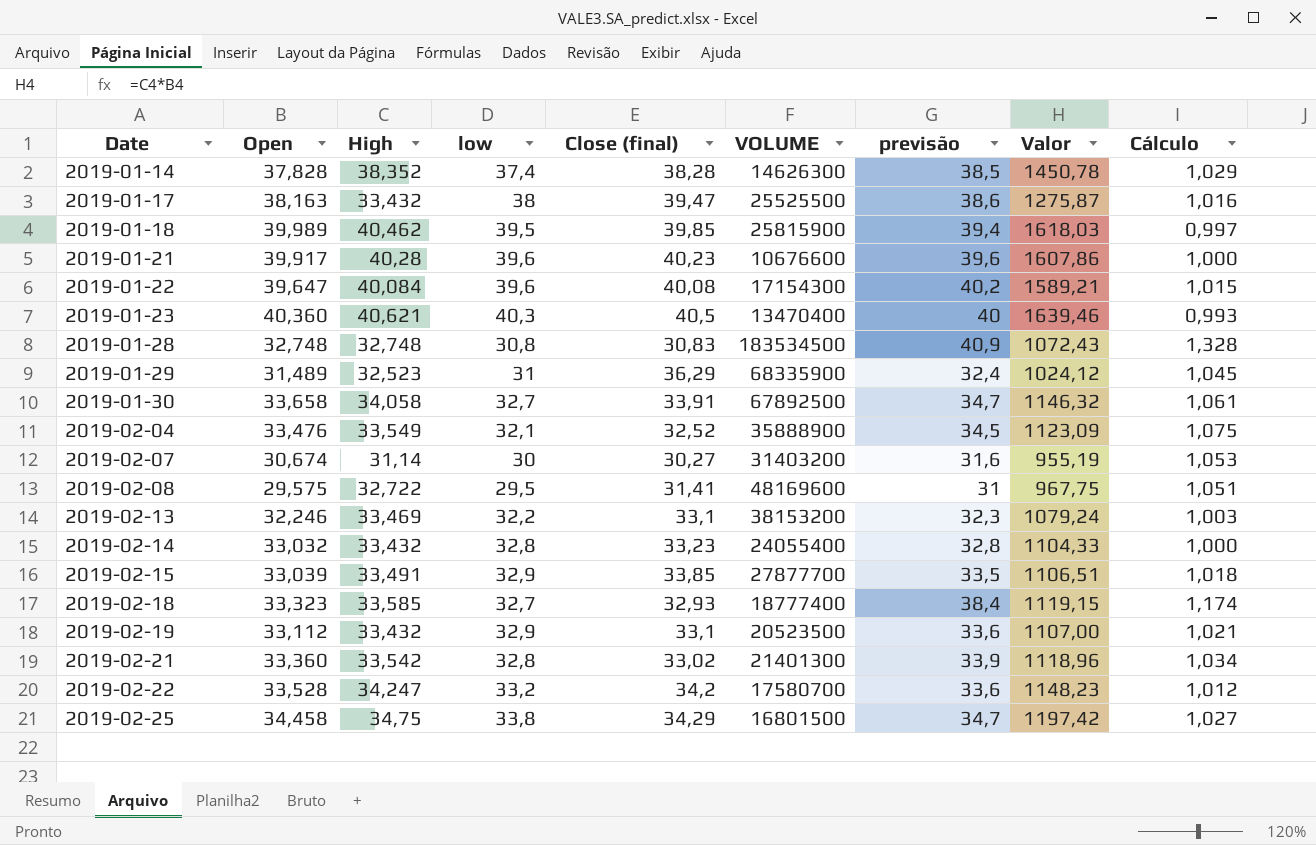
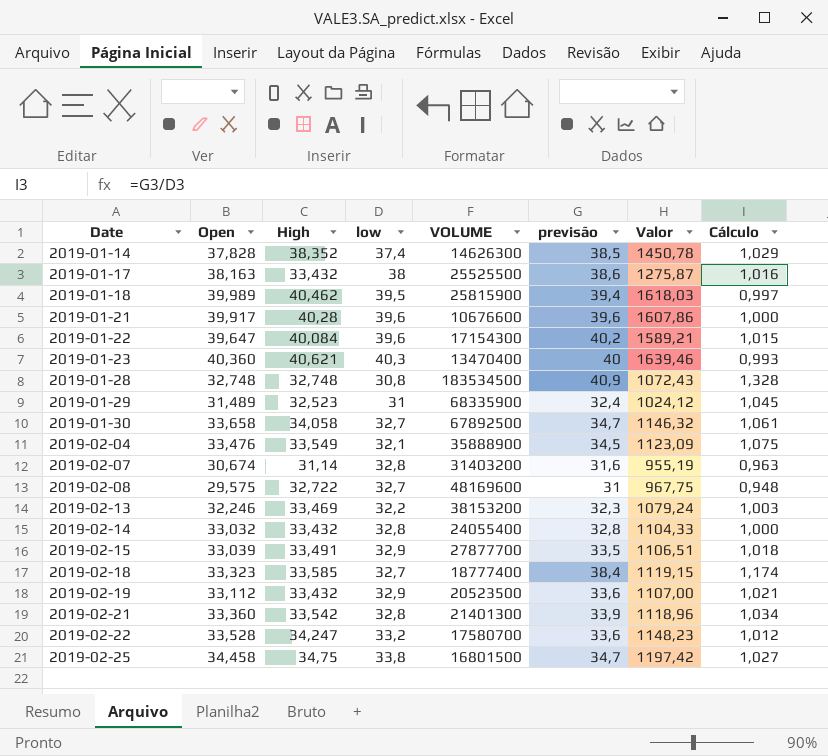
column Close (final) | position: 5 -> none
2019-02-07 | low: 30 -> 32,8
2019-02-07 | Cálculo: 1,053 -> 0,963
2019-02-08 | low: 29,5 -> 32,7
2019-02-08 | Cálculo: 1,051 -> 0,948

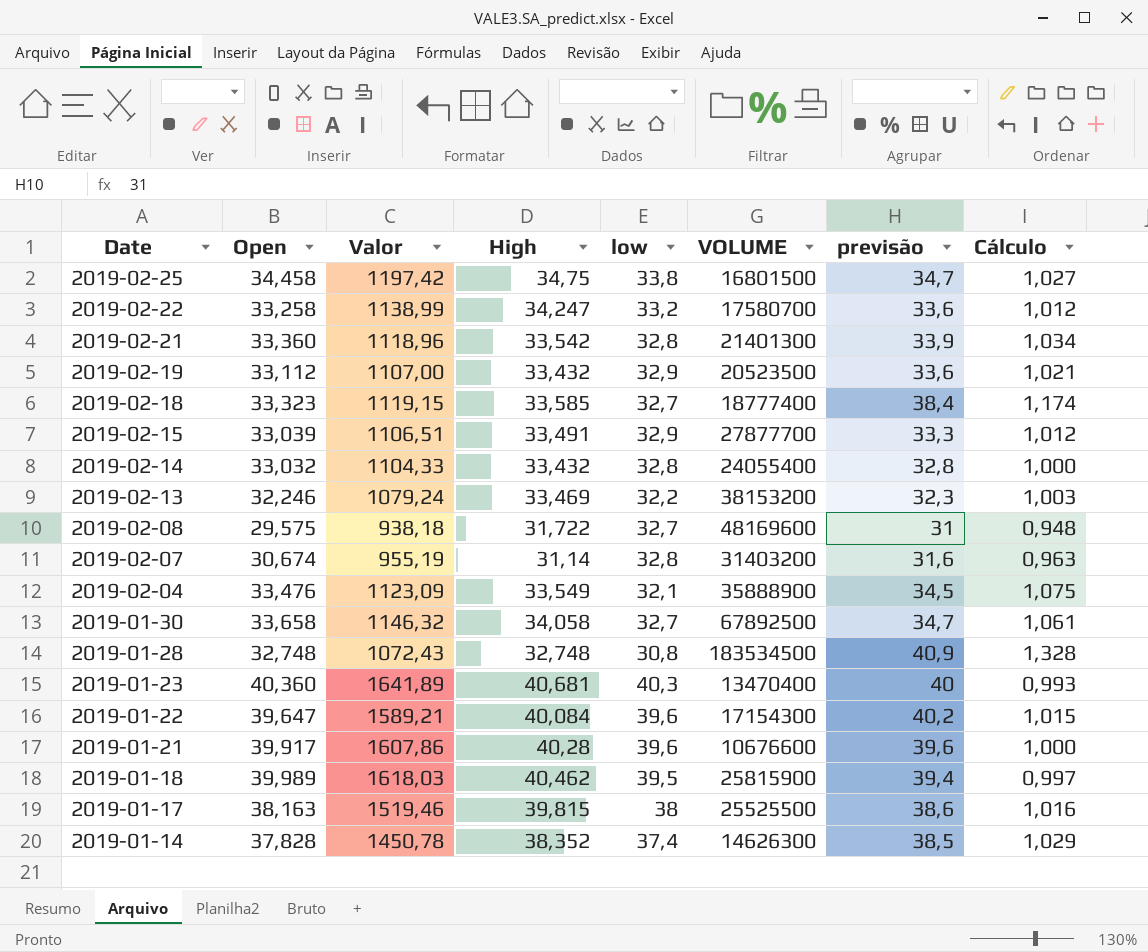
row order: Date ascending -> Date descending
column Valor | position: 7 -> 3
row 2019-01-29: 31,489 | 32,523 | 31 | 68335900 | 32,4 | 1024,12 | 1,045 -> none
2019-02-22 | Open: 33,528 -> 33,258
2019-02-22 | Valor: 1148,23 -> 1138,99
2019-02-15 | previsão: 33,5 -> 33,3
2019-02-15 | Cálculo: 1,018 -> 1,012
2019-02-08 | Valor: 967,75 -> 938,18
2019-02-08 | High: 32,722 -> 31,722
2019-01-23 | Valor: 1639,46 -> 1641,89
2019-01-23 | High: 40,621 -> 40,681
2019-01-17 | Valor: 1275,87 -> 1519,46
2019-01-17 | High: 33,432 -> 39,815

